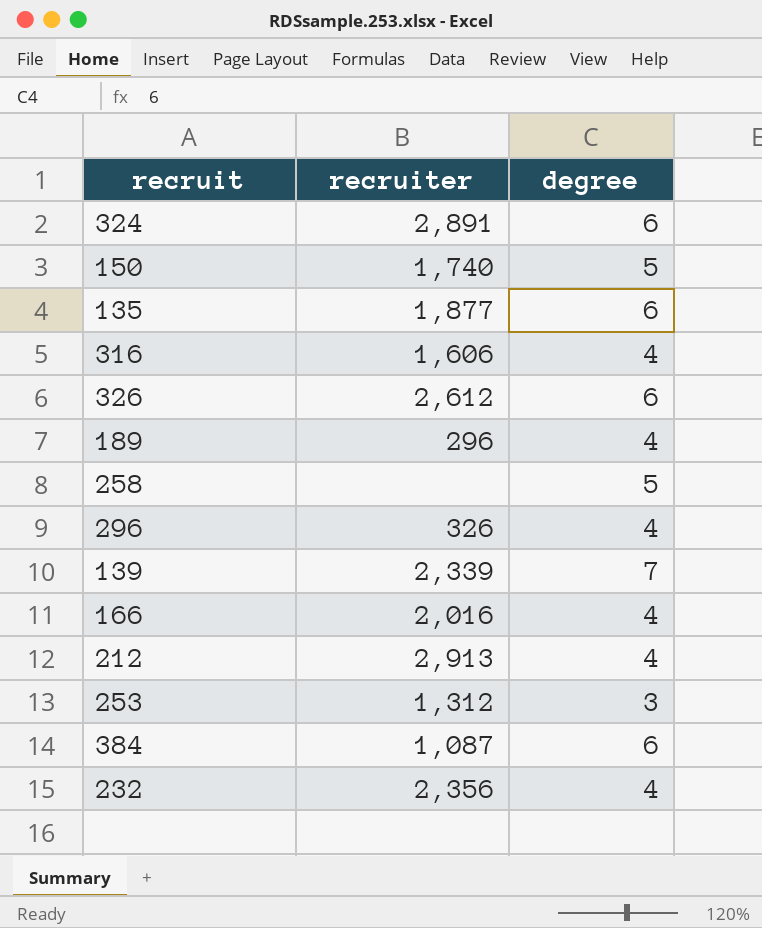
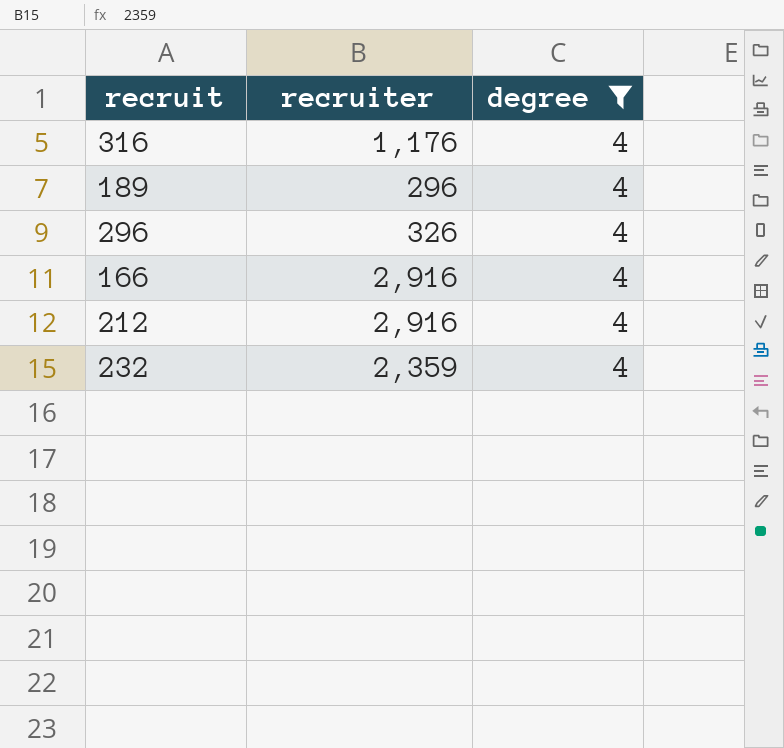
filter: none -> degree = 4
316 | recruiter: 1,606 -> 1,176
166 | recruiter: 2,016 -> 2,916
212 | recruiter: 2,913 -> 2,916
232 | recruiter: 2,356 -> 2,359

